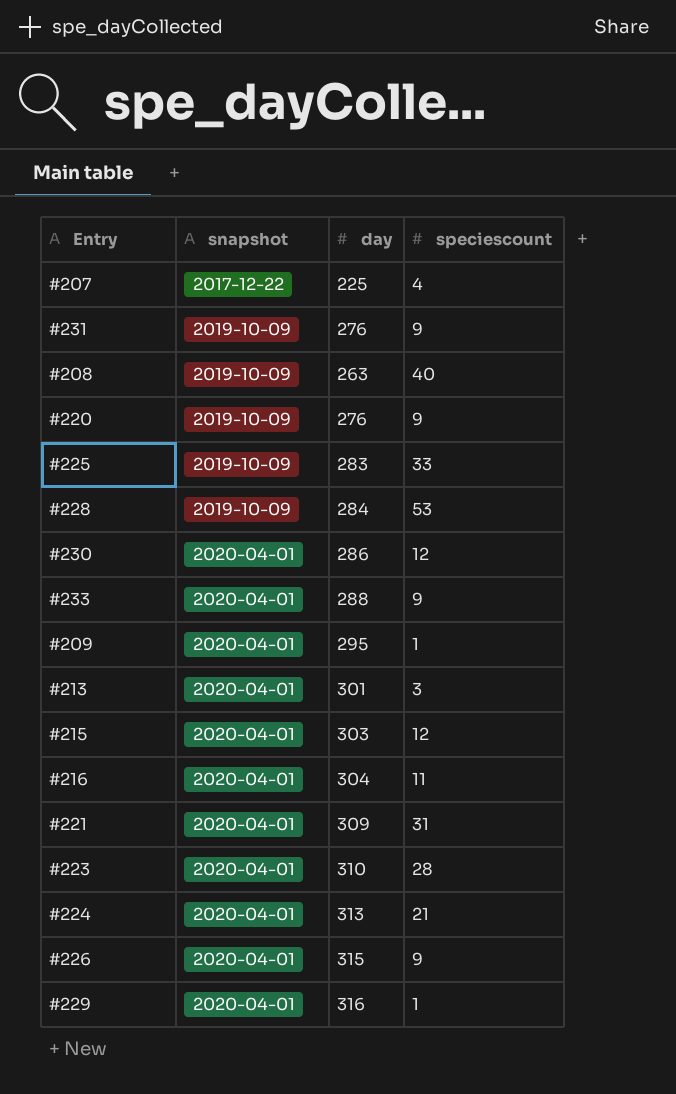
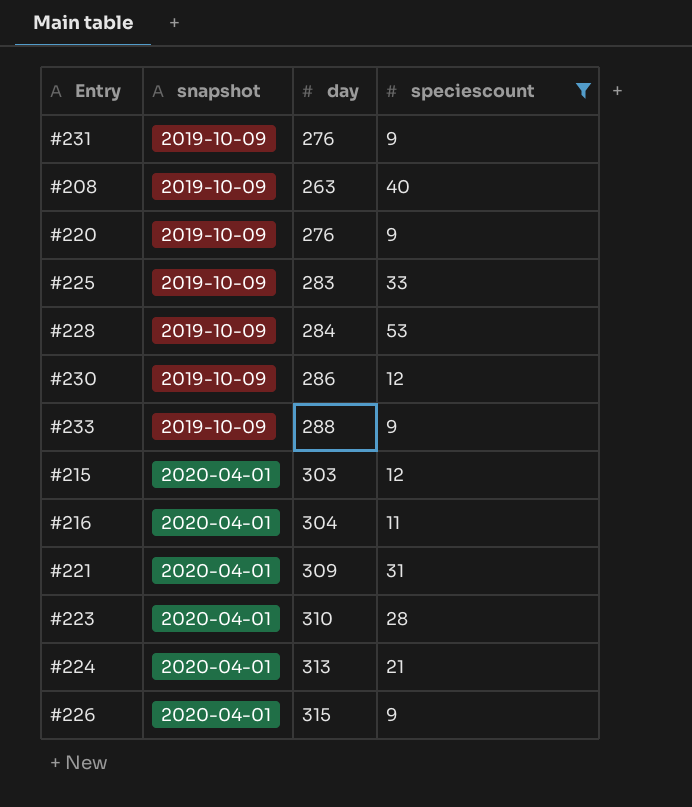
filter: none -> speciescount >= 9
#230 | snapshot: 2020-04-01 -> 2019-10-09
#233 | snapshot: 2020-04-01 -> 2019-10-09

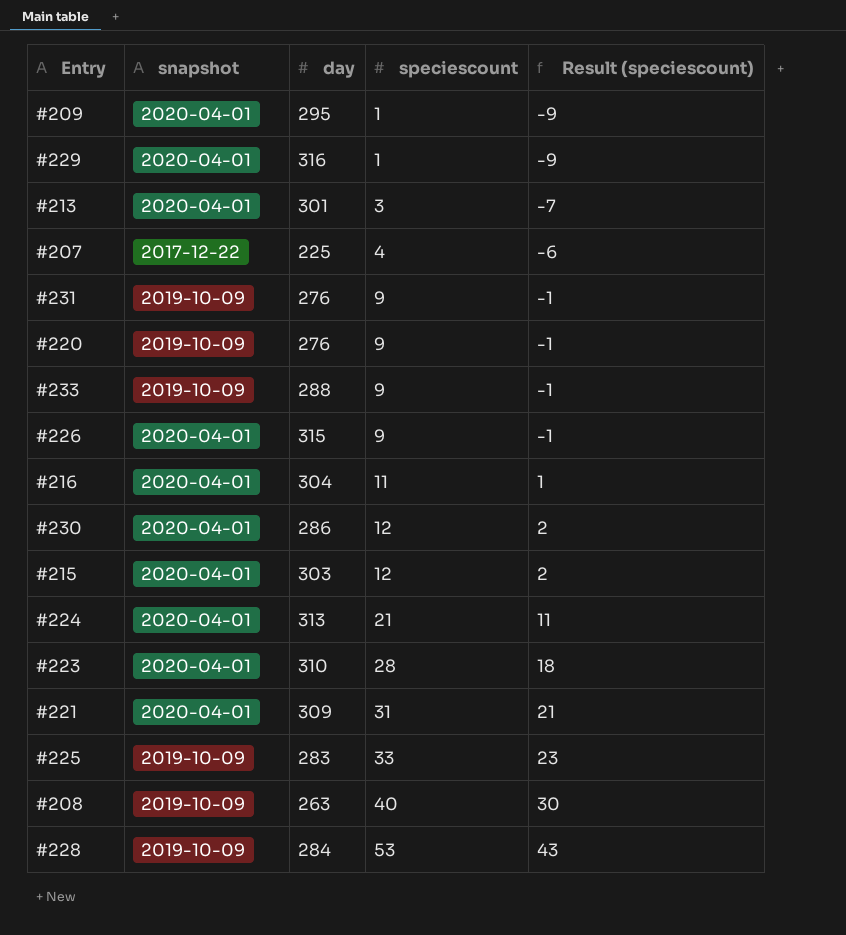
filter: speciescount >= 9 -> none
row order: snapshot ascending -> speciescount ascending
column Result (speciescount) | formula: none -> [speciescount] - 10
#230 | snapshot: 2019-10-09 -> 2020-04-01

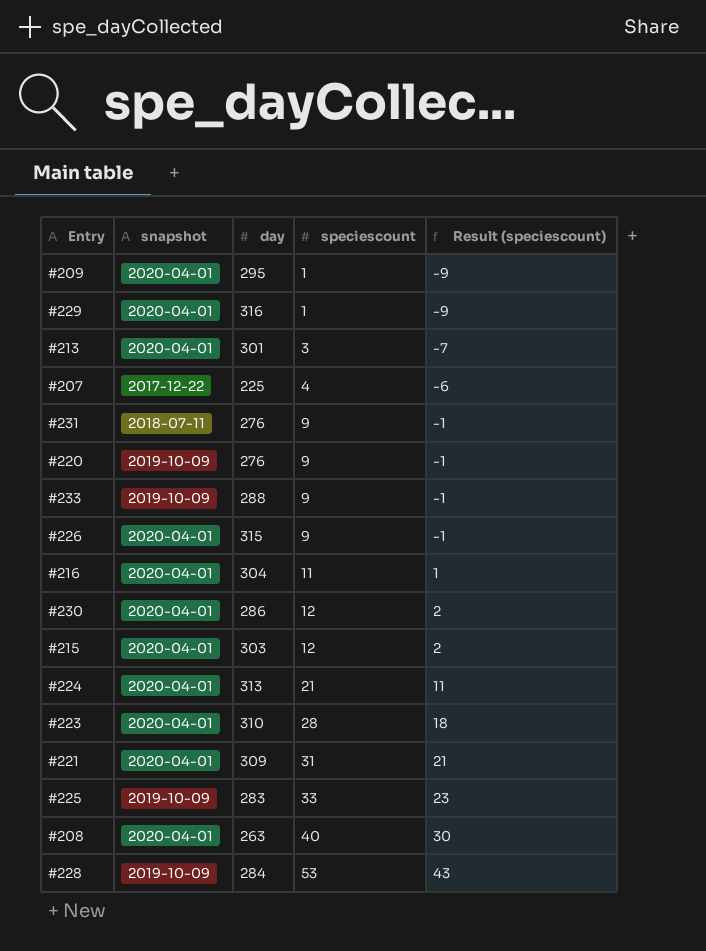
#231 | snapshot: 2019-10-09 -> 2018-07-11
#208 | snapshot: 2019-10-09 -> 2020-04-01

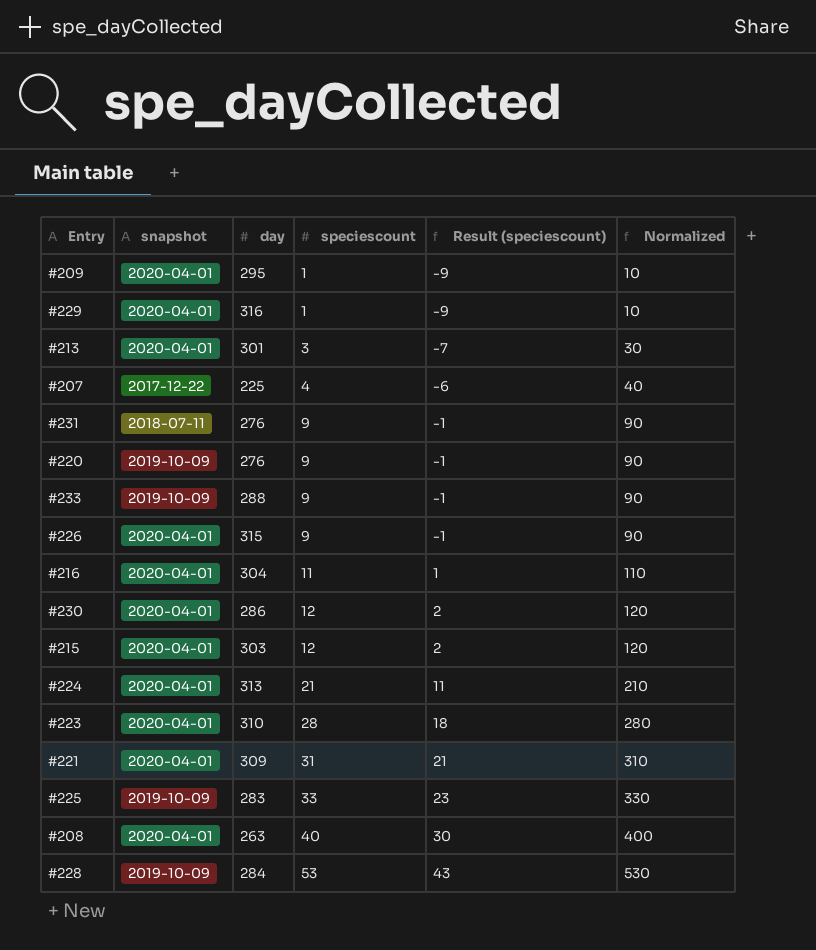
column Normalized | formula: none -> [speciescount] * 10

